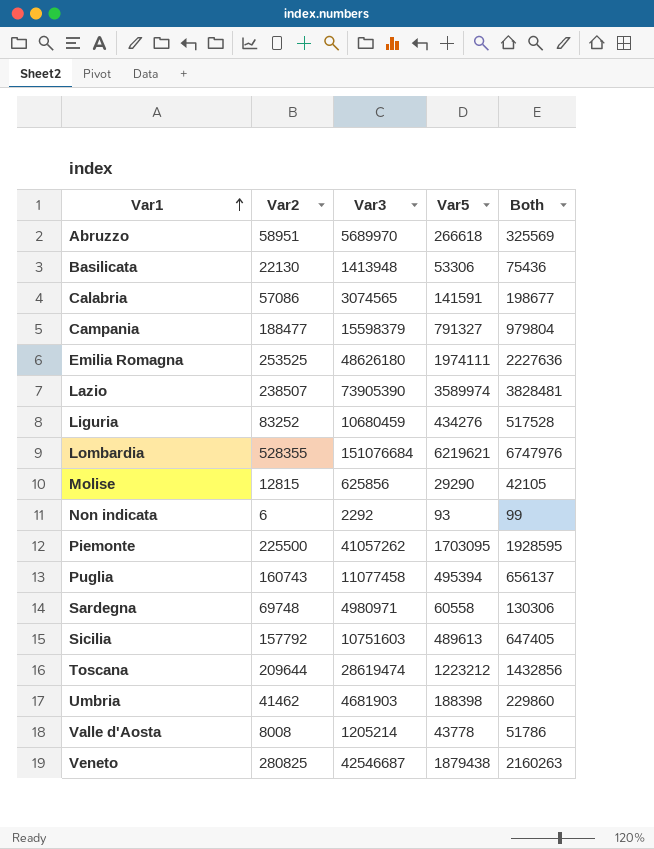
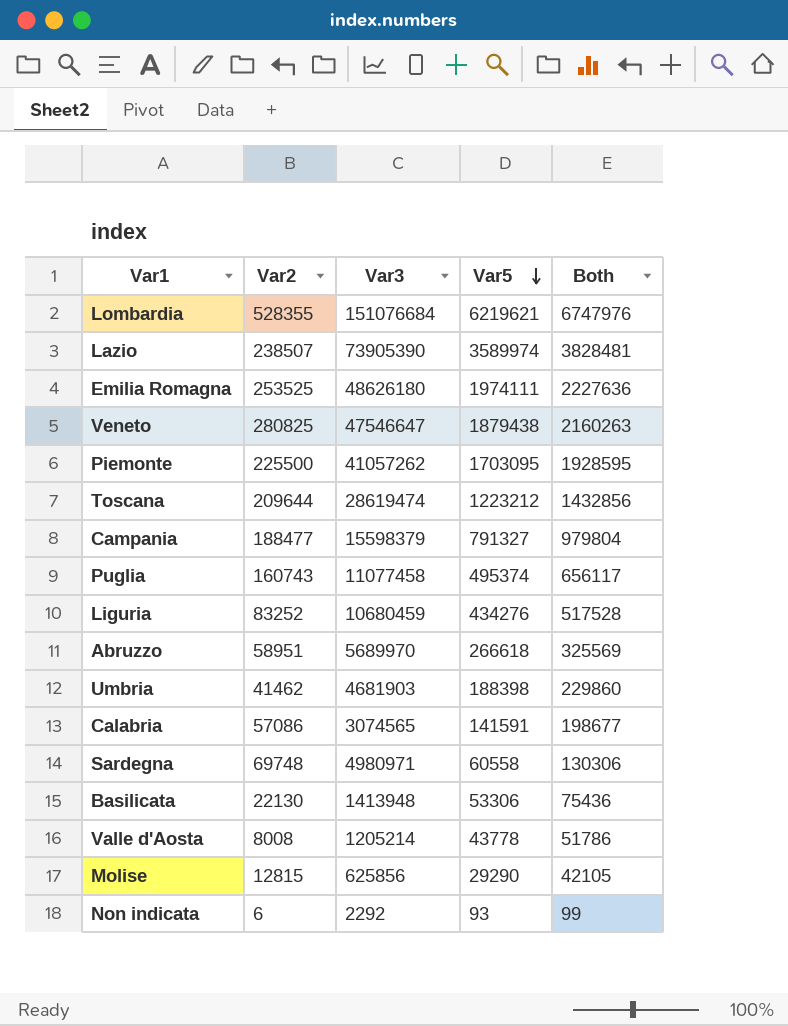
row order: Var1 ascending -> Var5 descending
row Sicilia: 157792 | 10751603 | 489613 | 647405 -> none
Veneto | Var3: 42546687 -> 47546647
Puglia | Var5: 495394 -> 495374
Puglia | Both: 656137 -> 656117

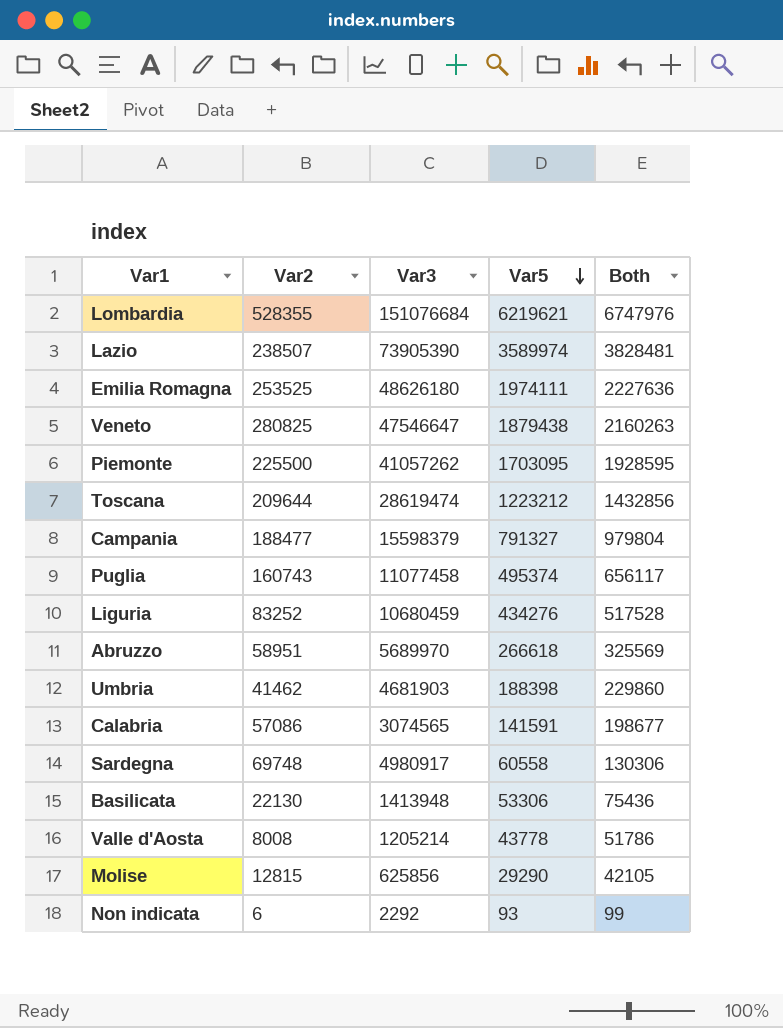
Sardegna | Var3: 4980971 -> 4980917

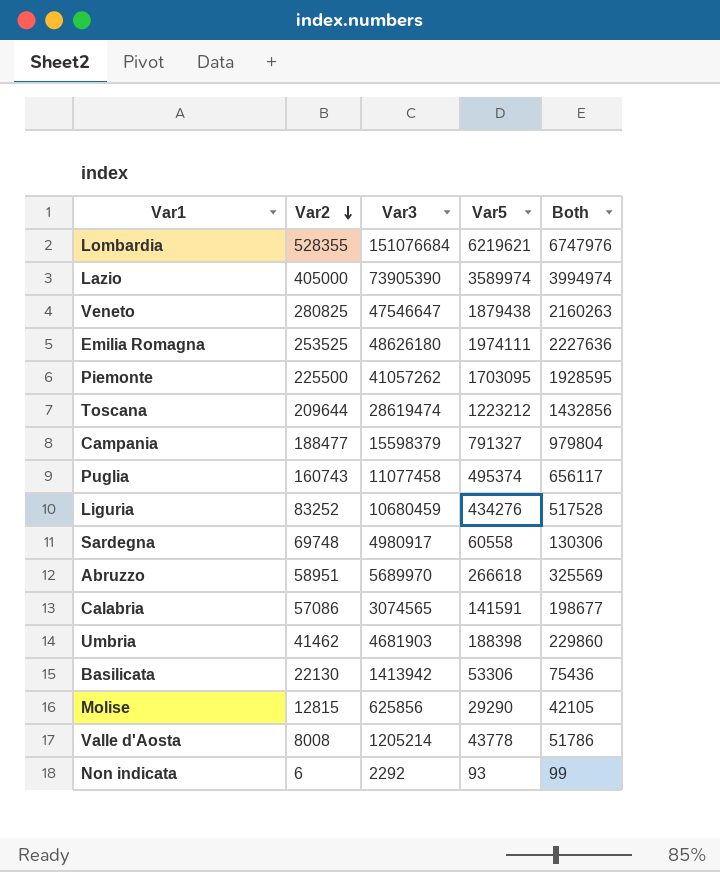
row order: Var5 descending -> Var2 descending
Lazio | Var2: 238507 -> 405000
Lazio | Both: 3828481 -> 3994974
Basilicata | Var3: 1413948 -> 1413942

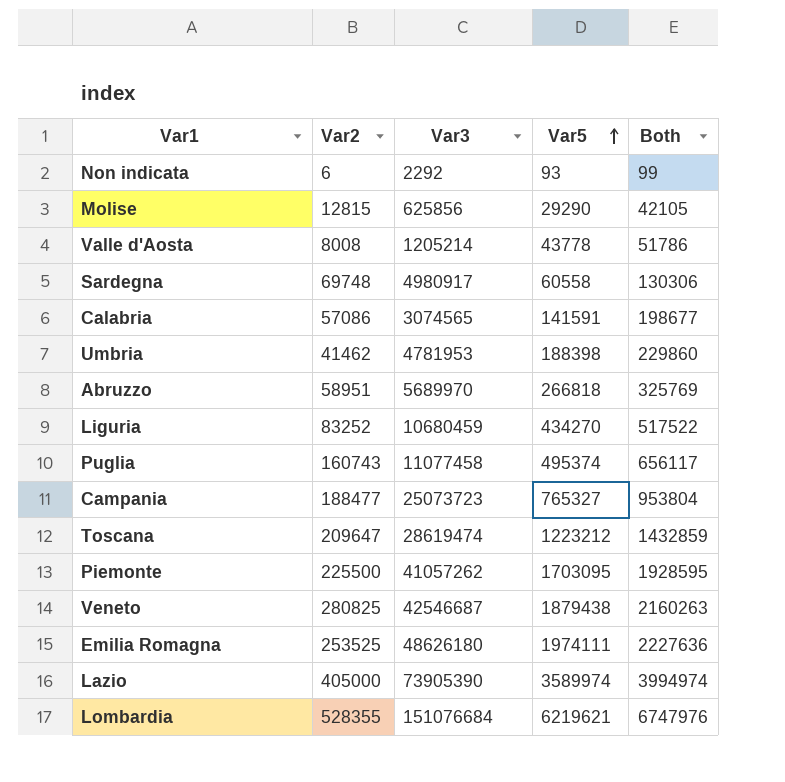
row order: Var2 descending -> Var5 ascending
row Basilicata: 22130 | 1413942 | 53306 | 75436 -> none
Umbria | Var3: 4681903 -> 4781953
Abruzzo | Var5: 266618 -> 266818
Abruzzo | Both: 325569 -> 325769
Liguria | Var5: 434276 -> 434270
Liguria | Both: 517528 -> 517522
Campania | Var3: 15598379 -> 25073723
Campania | Var5: 791327 -> 765327
Campania | Both: 979804 -> 953804
Toscana | Var2: 209644 -> 209647
Toscana | Both: 1432856 -> 1432859
Veneto | Var3: 47546647 -> 42546687

